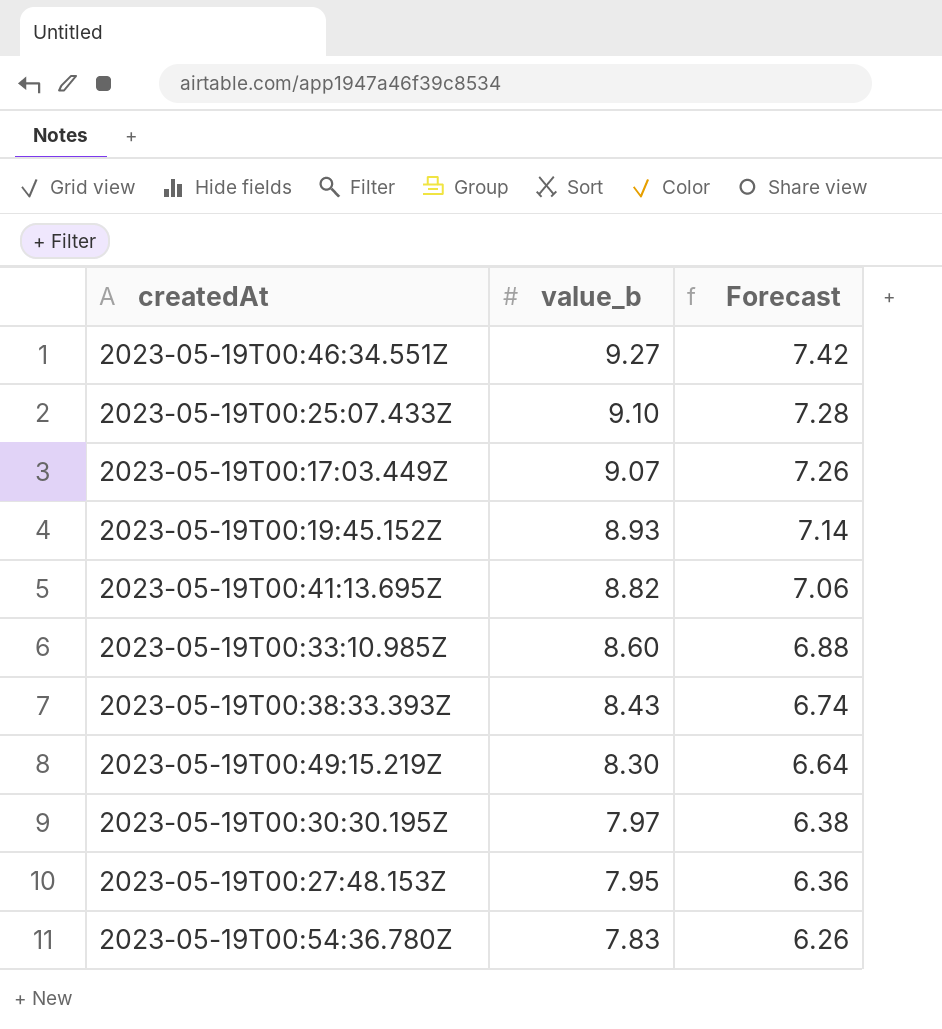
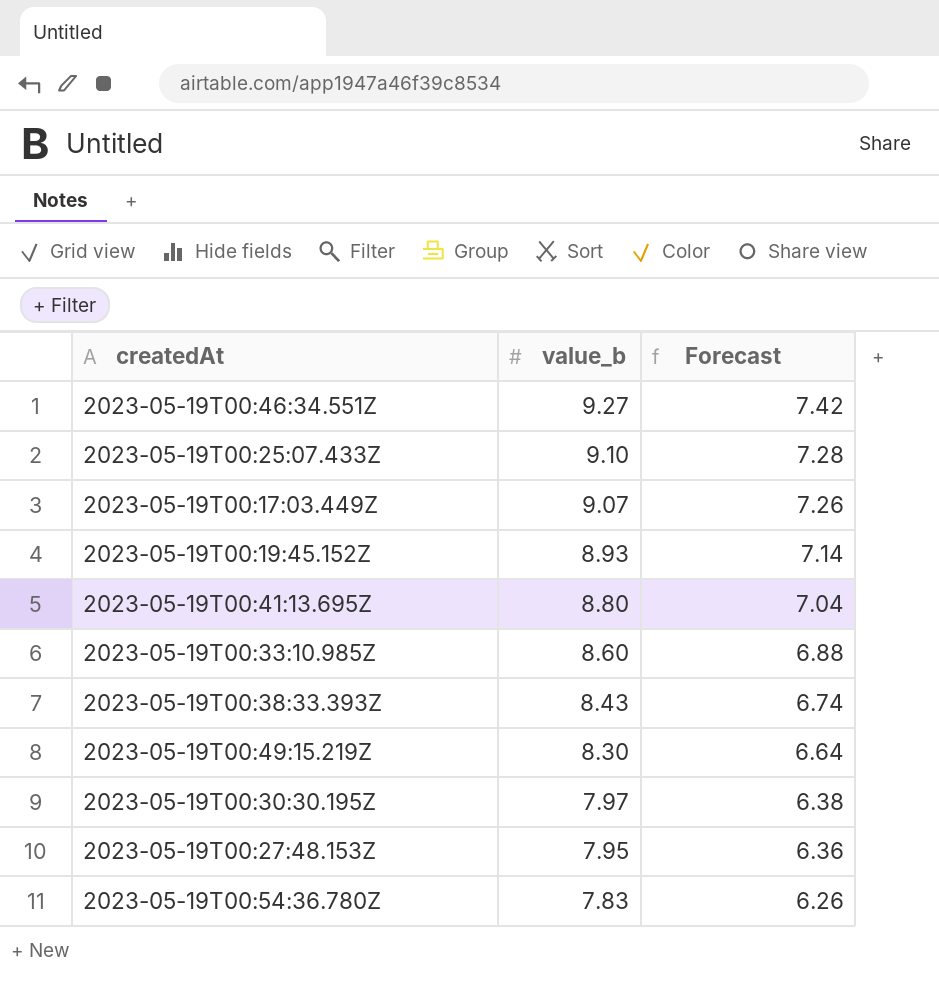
2023-05-19T00:41:13.695Z | value_b: 8.82 -> 8.80
2023-05-19T00:41:13.695Z | Forecast: 7.06 -> 7.04

